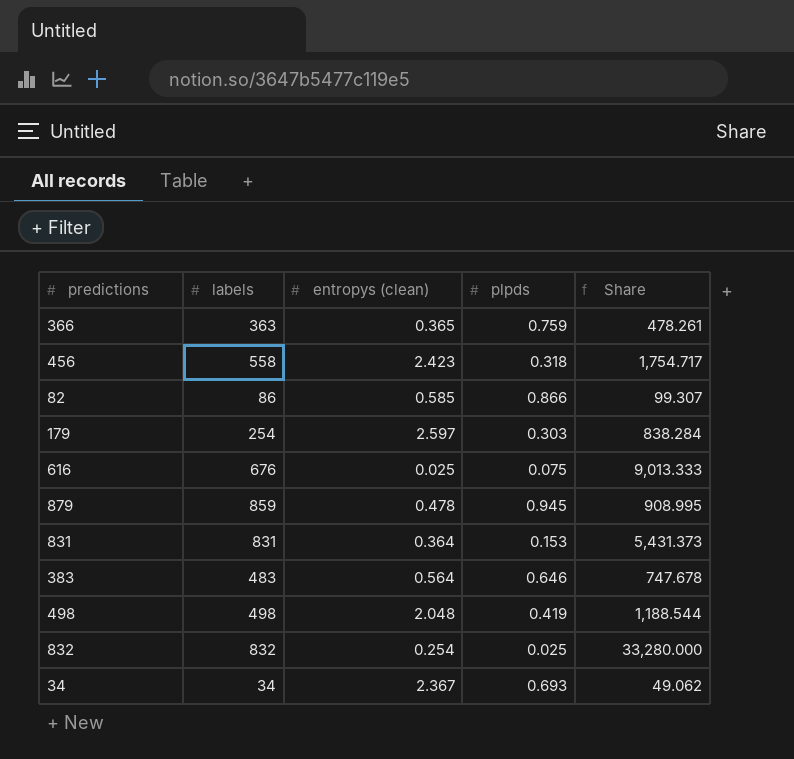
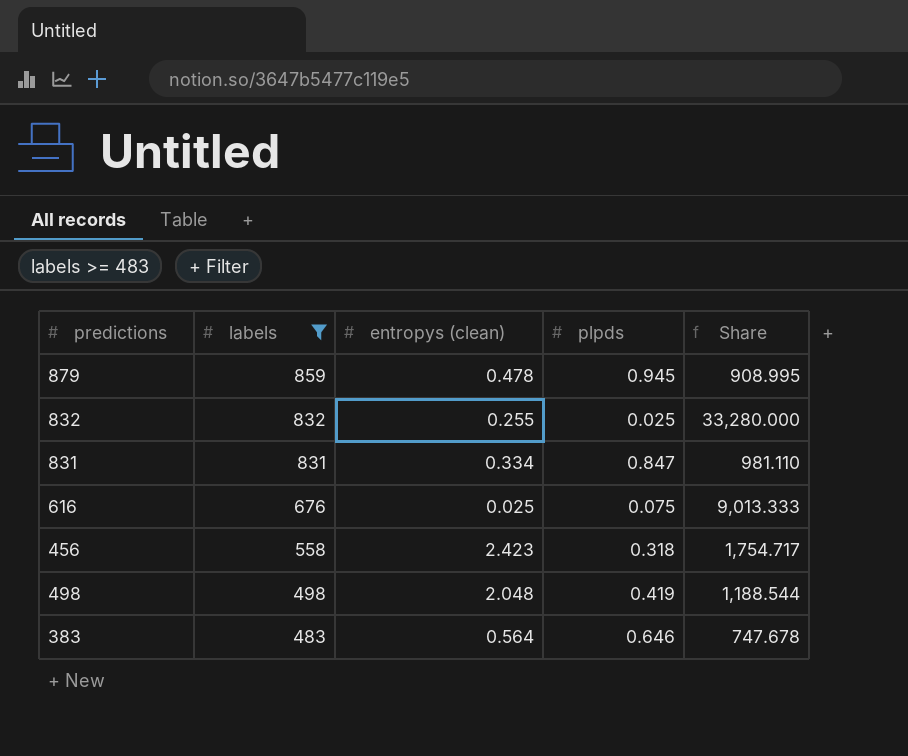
filter: none -> labels >= 483
row order: none -> labels descending
832 | entropys (clean): 0.254 -> 0.255
831 | entropys (clean): 0.364 -> 0.334
831 | plpds: 0.153 -> 0.847
831 | Share: 5,431.373 -> 981.110

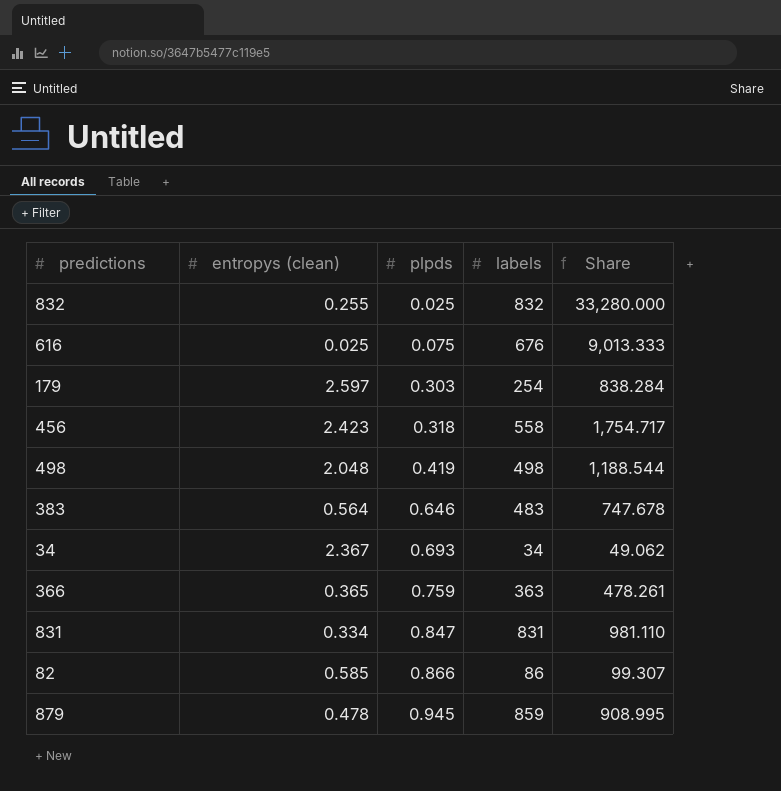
filter: labels >= 483 -> none
row order: labels descending -> plpds ascending
column labels | position: 2 -> 4

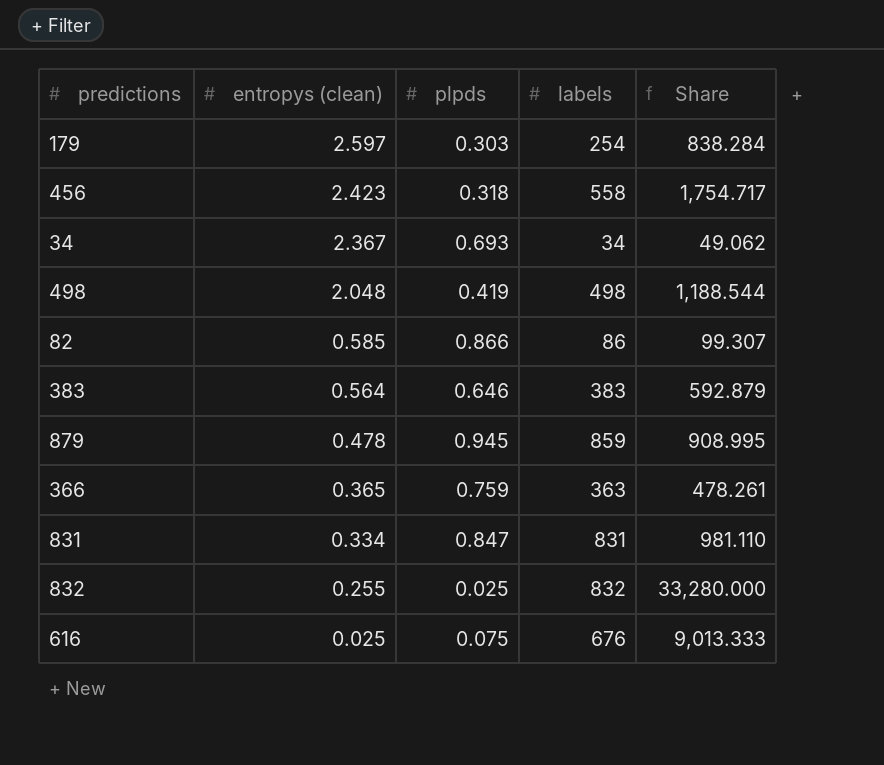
row order: plpds ascending -> entropys (clean) descending
383 | labels: 483 -> 383
383 | Share: 747.678 -> 592.879

